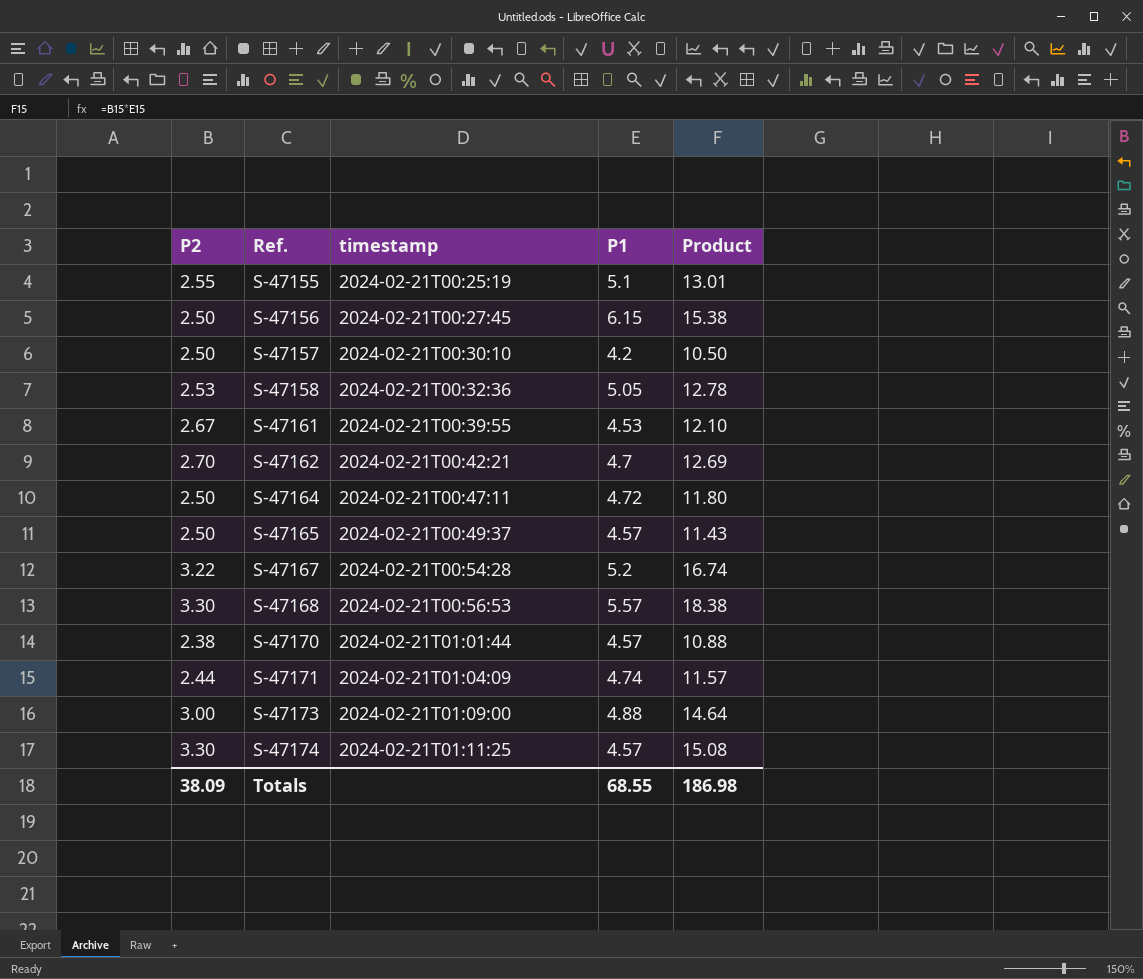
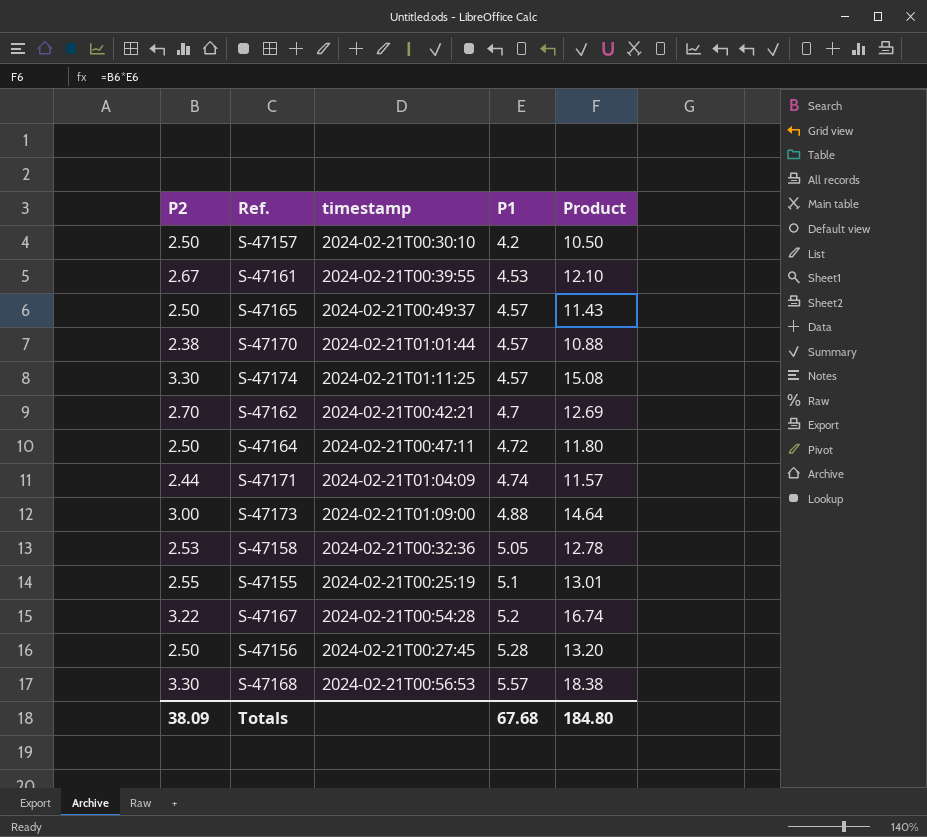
row order: Ref. ascending -> P1 ascending
S-47156 | P1: 6.15 -> 5.28
S-47156 | Product: 15.38 -> 13.20
Totals | P1: 68.55 -> 67.68
Totals | Product: 186.98 -> 184.80

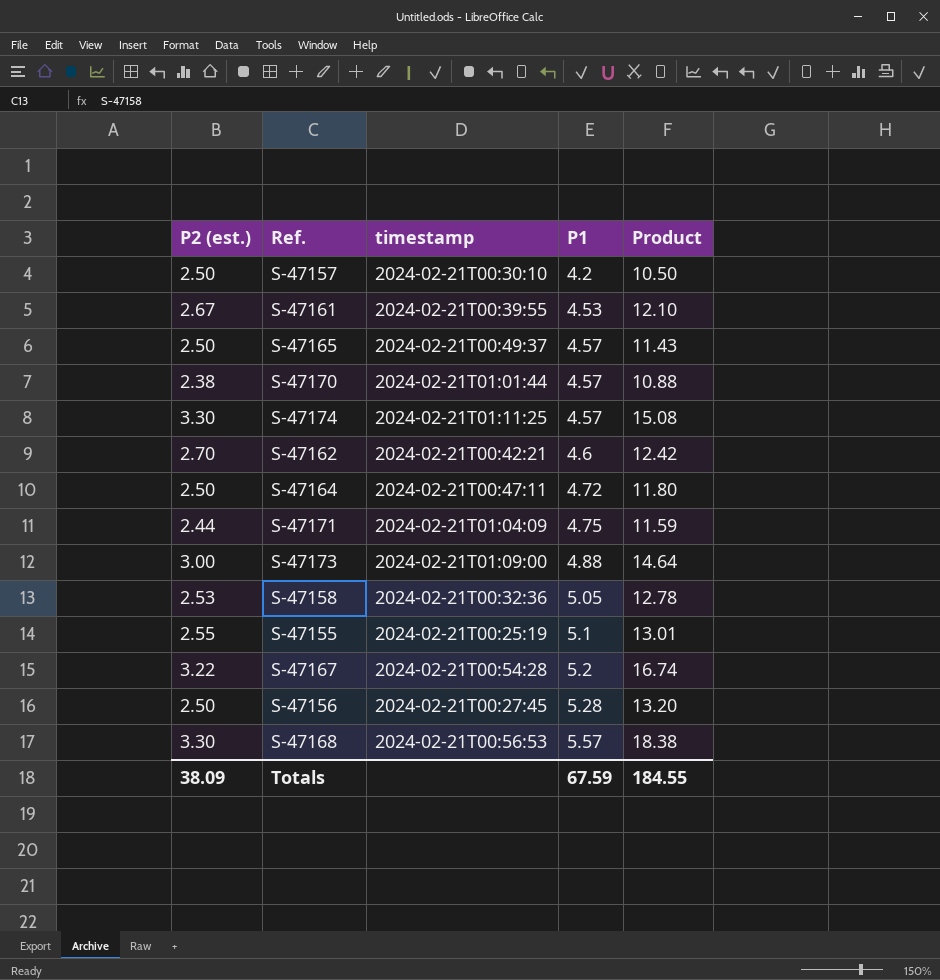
column name: P2 -> P2 (est.)
S-47162 | P1: 4.7 -> 4.6
S-47162 | Product: 12.69 -> 12.42
S-47171 | P1: 4.74 -> 4.75
S-47171 | Product: 11.57 -> 11.59
Totals | P1: 67.68 -> 67.59
Totals | Product: 184.80 -> 184.55

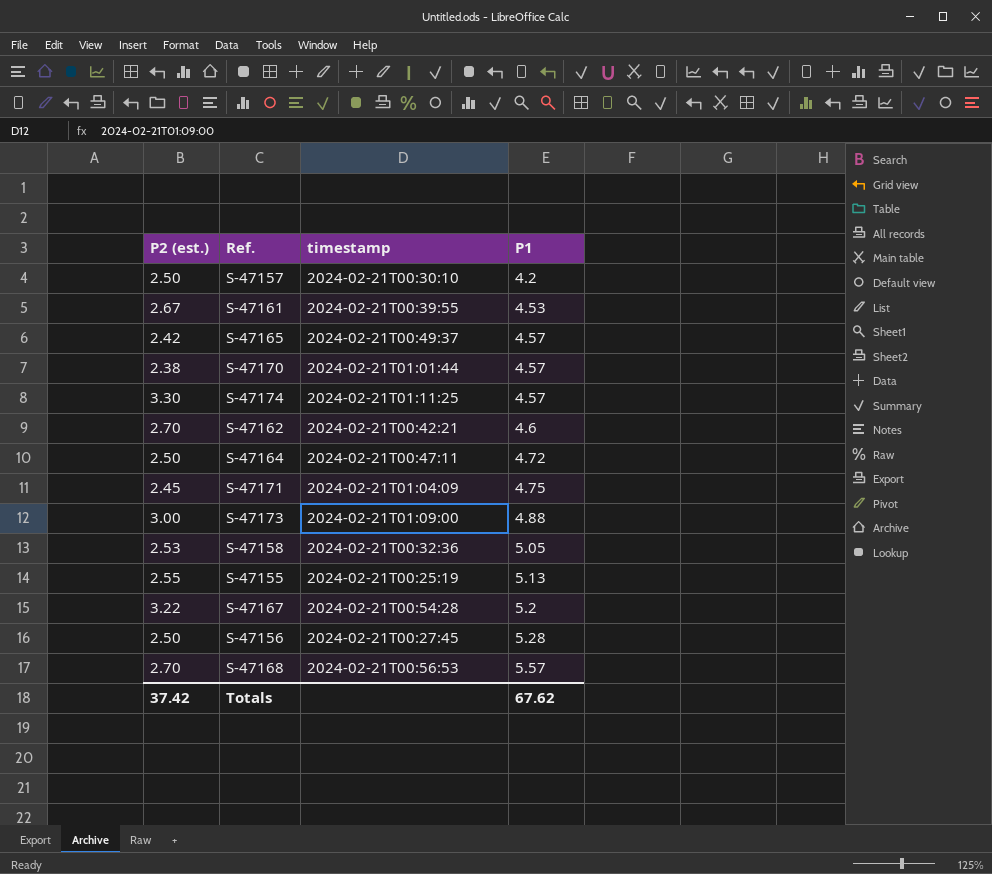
column Product | formula: [P2 (est.)] * [P1] -> none
S-47165 | P2 (est.): 2.50 -> 2.42
S-47171 | P2 (est.): 2.44 -> 2.45
S-47155 | P1: 5.1 -> 5.13
S-47168 | P2 (est.): 3.30 -> 2.70
Totals | P2 (est.): 38.09 -> 37.42
Totals | P1: 67.59 -> 67.62

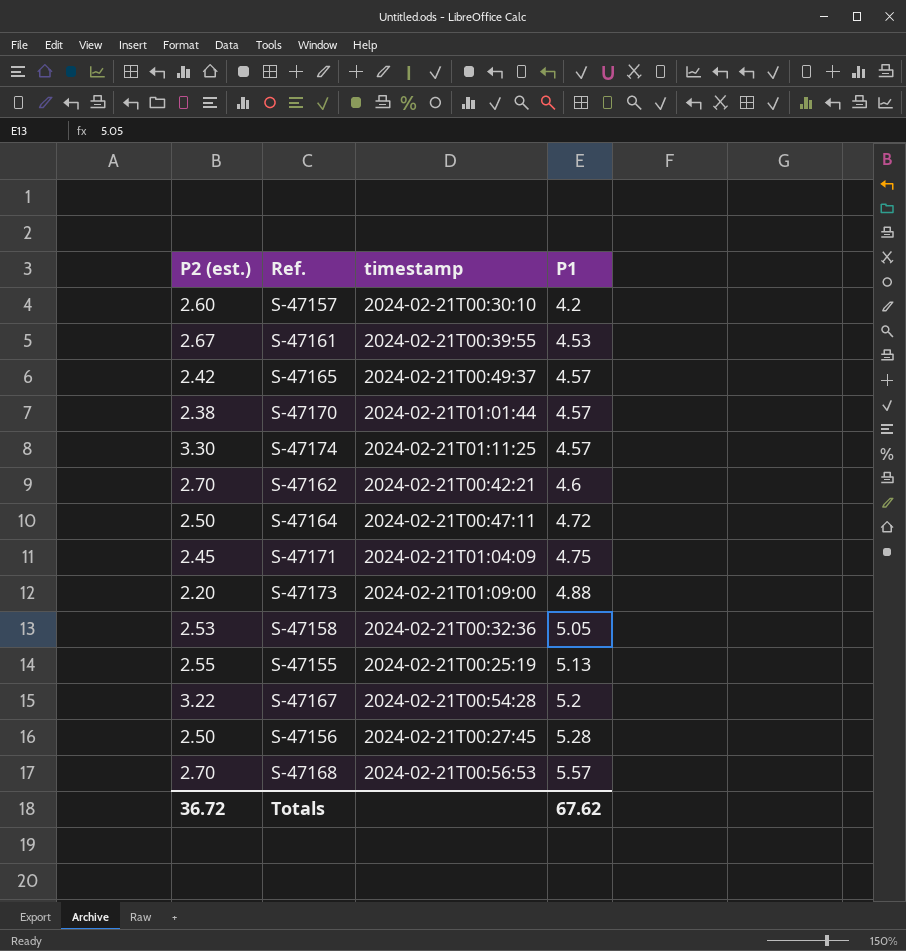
S-47157 | P2 (est.): 2.50 -> 2.60
S-47173 | P2 (est.): 3.00 -> 2.20
Totals | P2 (est.): 37.42 -> 36.72

